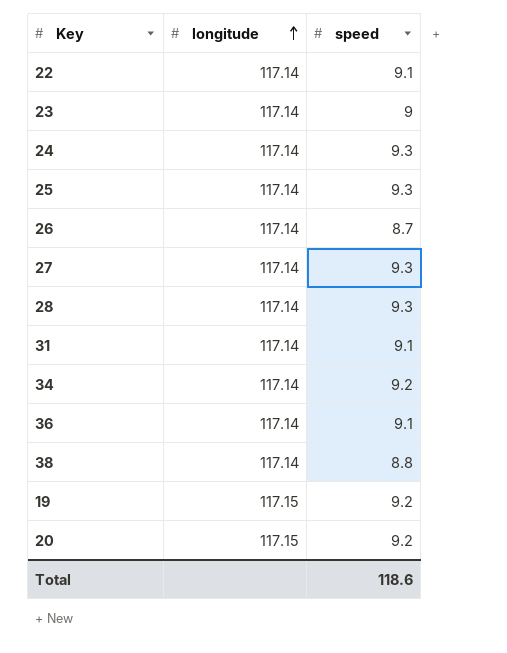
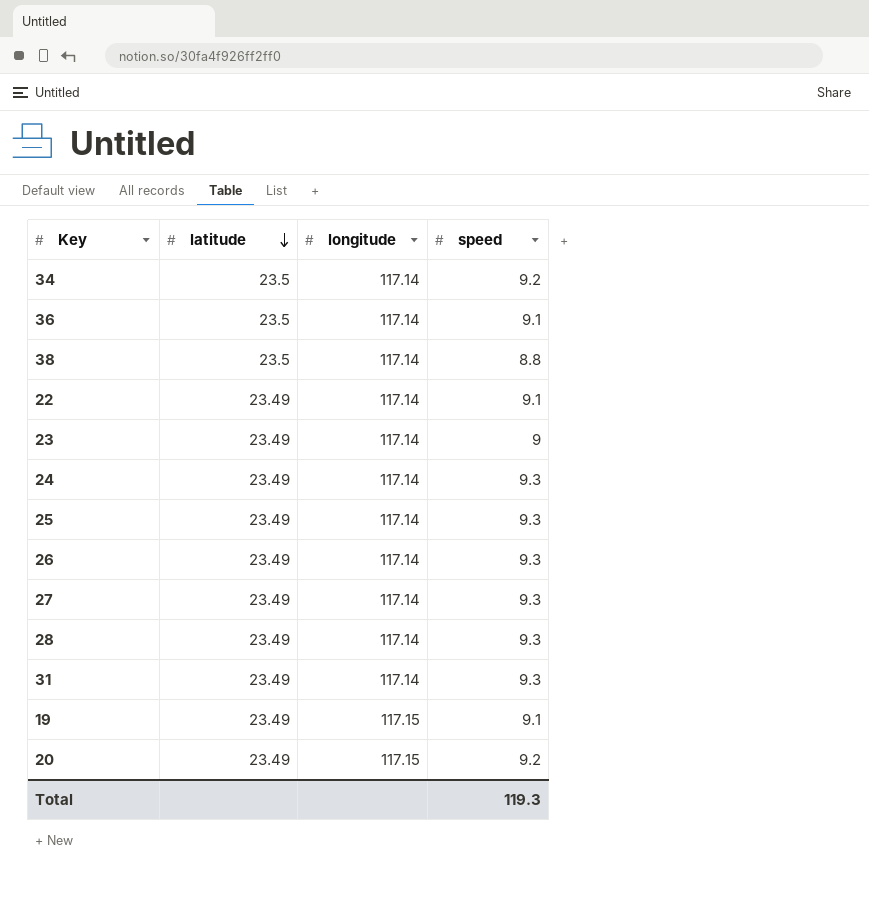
row order: longitude ascending -> latitude descending
column latitude | position: none -> 2
26 | speed: 8.7 -> 9.3
31 | speed: 9.1 -> 9.3
19 | speed: 9.2 -> 9.1
Total | speed: 118.6 -> 119.3

